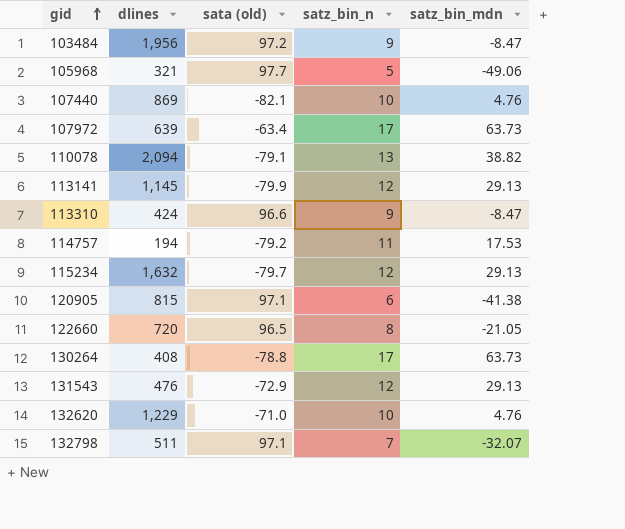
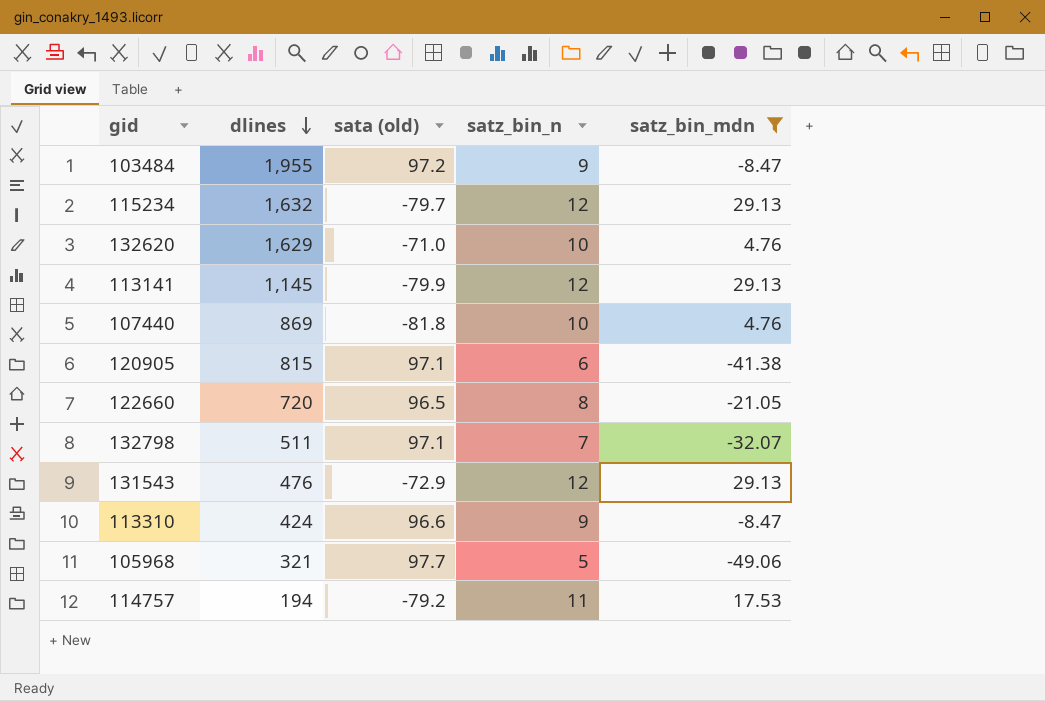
filter: none -> satz_bin_mdn <= 29.13
row order: gid ascending -> dlines descending
103484 | dlines: 1,956 -> 1,955
132620 | dlines: 1,229 -> 1,629
107440 | sata (old): -82.1 -> -81.8

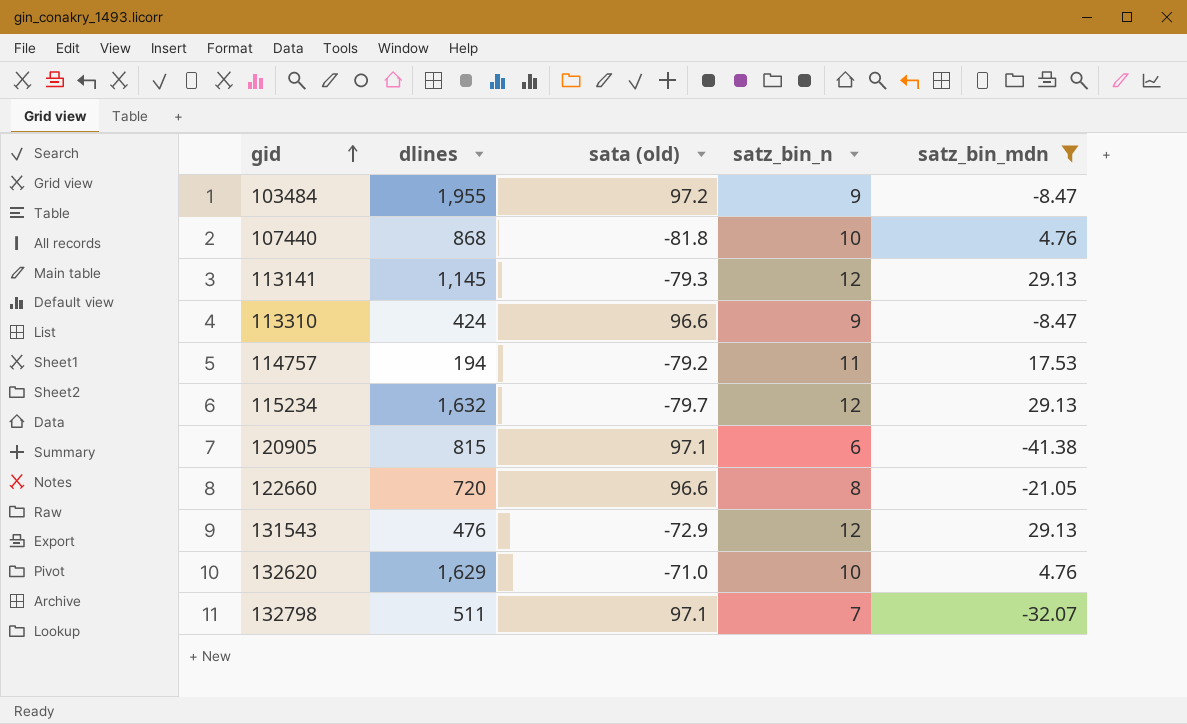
row order: dlines descending -> gid ascending
row 105968: 321 | 97.7 | 5 | -49.06 -> none
107440 | dlines: 869 -> 868
113141 | sata (old): -79.9 -> -79.3
122660 | sata (old): 96.5 -> 96.6

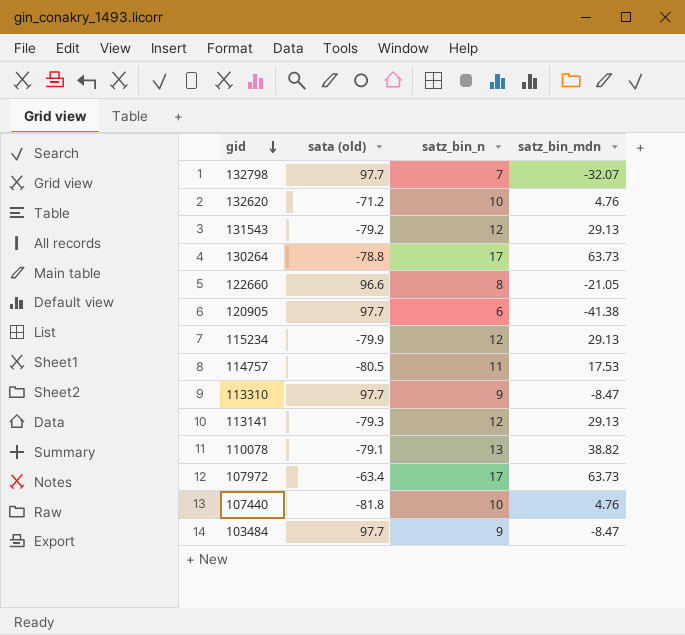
filter: satz_bin_mdn <= 29.13 -> none
row order: gid ascending -> gid descending
column dlines | position: 2 -> none
132798 | sata (old): 97.1 -> 97.7
132620 | sata (old): -71.0 -> -71.2
131543 | sata (old): -72.9 -> -79.2
120905 | sata (old): 97.1 -> 97.7
115234 | sata (old): -79.7 -> -79.9
114757 | sata (old): -79.2 -> -80.5
113310 | sata (old): 96.6 -> 97.7
103484 | sata (old): 97.2 -> 97.7

